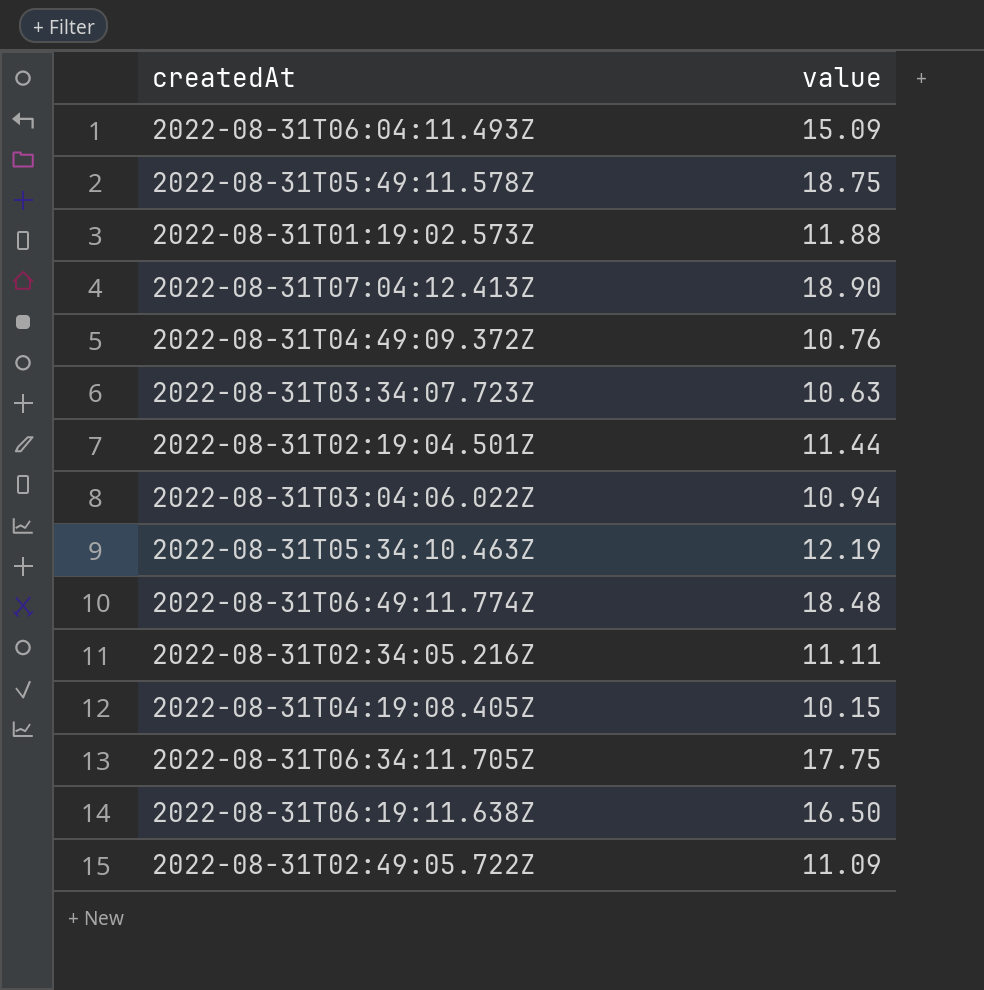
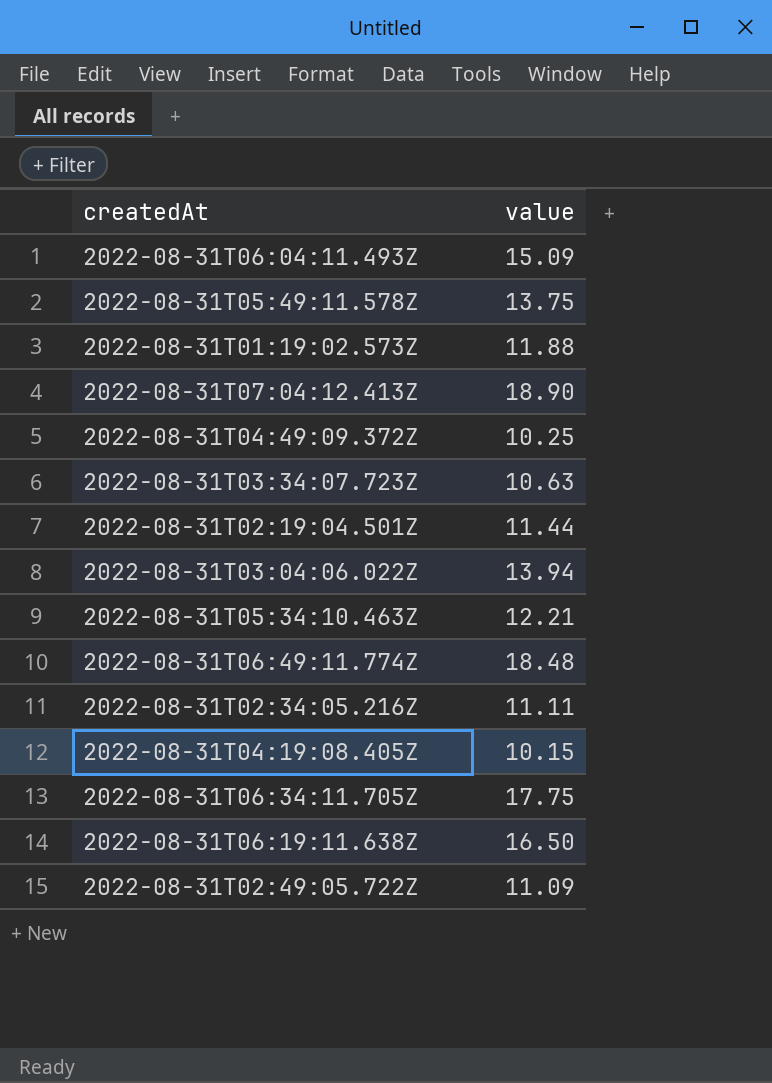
2022-08-31T05:49:11.578Z | value: 18.75 -> 13.75
2022-08-31T04:49:09.372Z | value: 10.76 -> 10.25
2022-08-31T03:04:06.022Z | value: 10.94 -> 13.94
2022-08-31T05:34:10.463Z | value: 12.19 -> 12.21

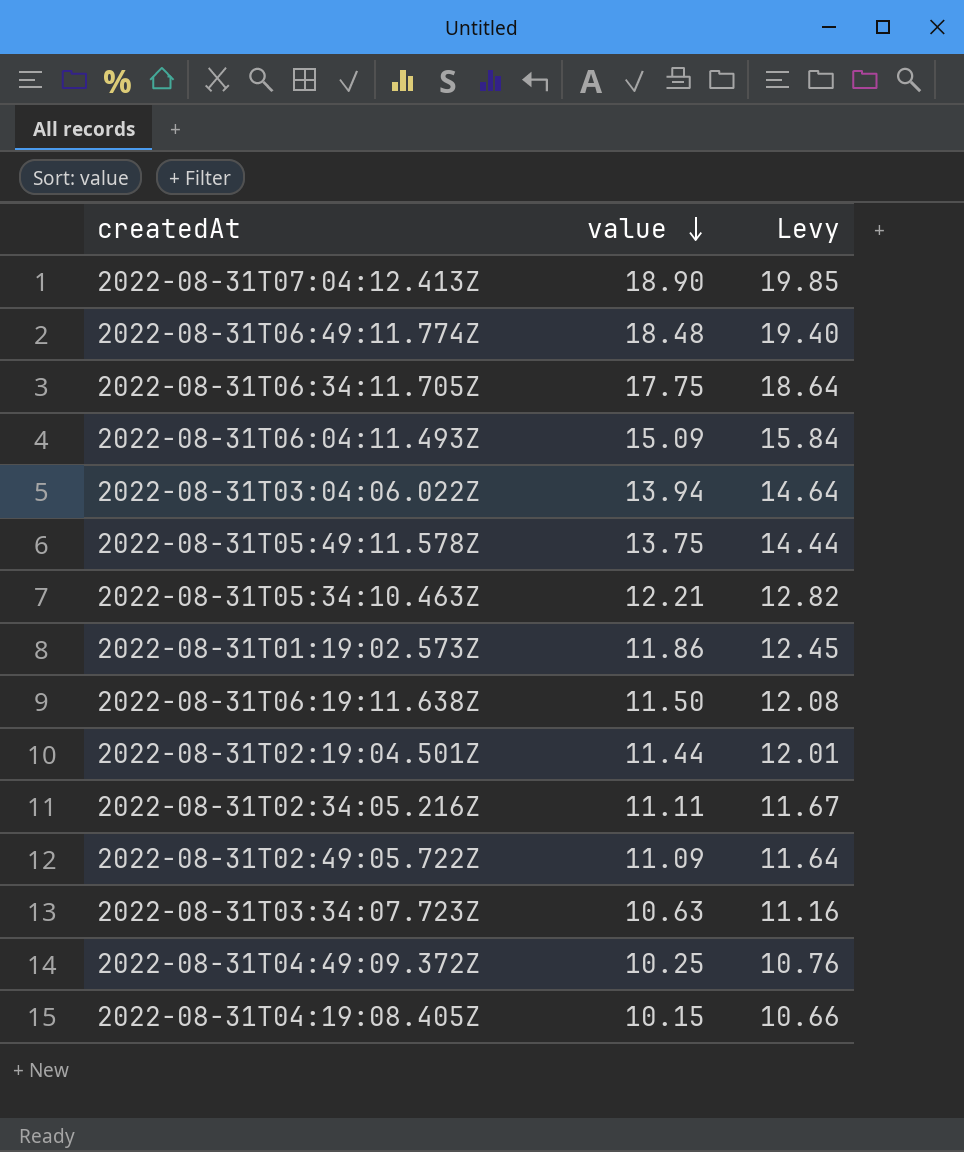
row order: none -> value descending
column Levy | formula: none -> [value] * 1.05
2022-08-31T01:19:02.573Z | value: 11.88 -> 11.86
2022-08-31T06:19:11.638Z | value: 16.50 -> 11.50

